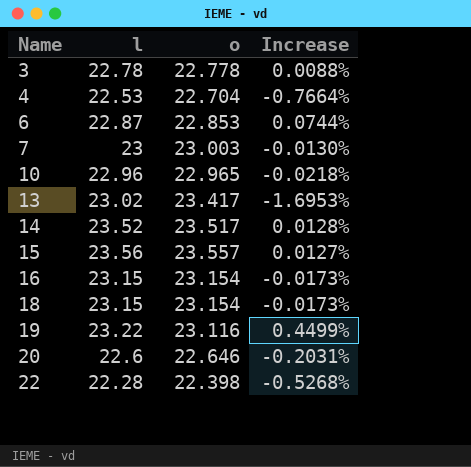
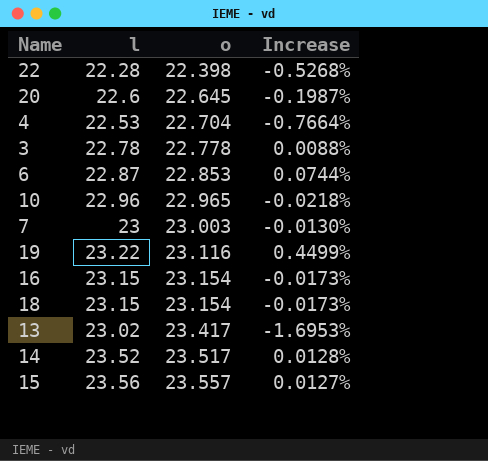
row order: Name ascending -> o ascending
20 | o: 22.646 -> 22.645
20 | Increase: -0.2031% -> -0.1987%

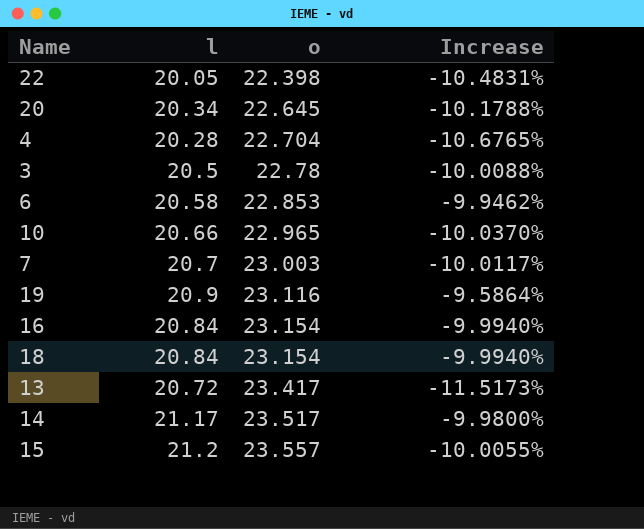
22 | l: 22.28 -> 20.05
22 | Increase: -0.5268% -> -10.4831%
20 | l: 22.6 -> 20.34
20 | Increase: -0.1987% -> -10.1788%
4 | l: 22.53 -> 20.28
4 | Increase: -0.7664% -> -10.6765%
3 | l: 22.78 -> 20.5
3 | o: 22.778 -> 22.78
3 | Increase: 0.0088% -> -10.0088%
6 | l: 22.87 -> 20.58
6 | Increase: 0.0744% -> -9.9462%
10 | l: 22.96 -> 20.66
10 | Increase: -0.0218% -> -10.0370%
7 | l: 23 -> 20.7
7 | Increase: -0.0130% -> -10.0117%
19 | l: 23.22 -> 20.9
19 | Increase: 0.4499% -> -9.5864%
16 | l: 23.15 -> 20.84
16 | Increase: -0.0173% -> -9.9940%
18 | l: 23.15 -> 20.84
18 | Increase: -0.0173% -> -9.9940%
13 | l: 23.02 -> 20.72
13 | Increase: -1.6953% -> -11.5173%
14 | l: 23.52 -> 21.17
14 | Increase: 0.0128% -> -9.9800%
15 | l: 23.56 -> 21.2
15 | Increase: 0.0127% -> -10.0055%

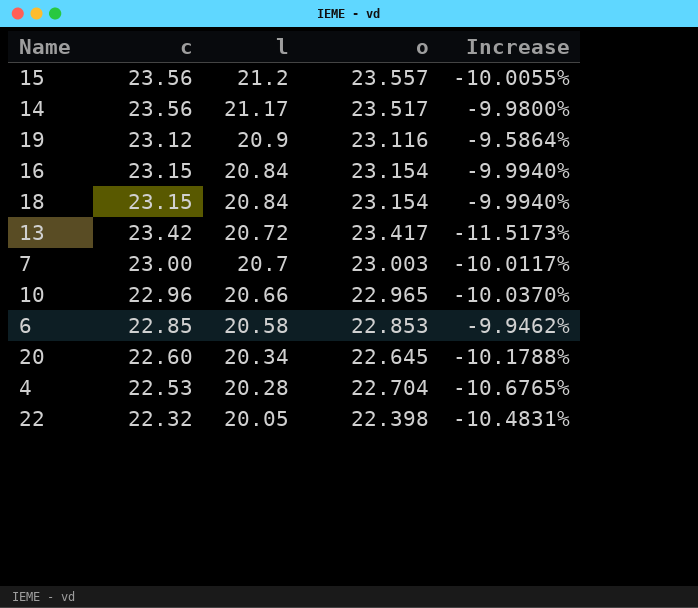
row order: o ascending -> l descending
column c | position: none -> 2
row 3: 20.5 | 22.78 | -10.0088% -> none

